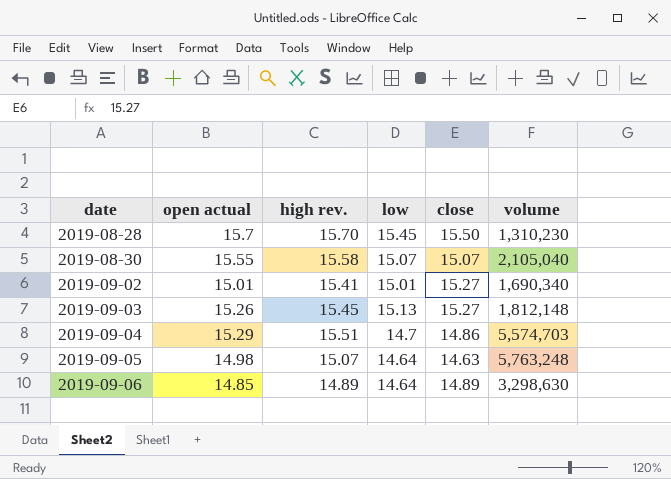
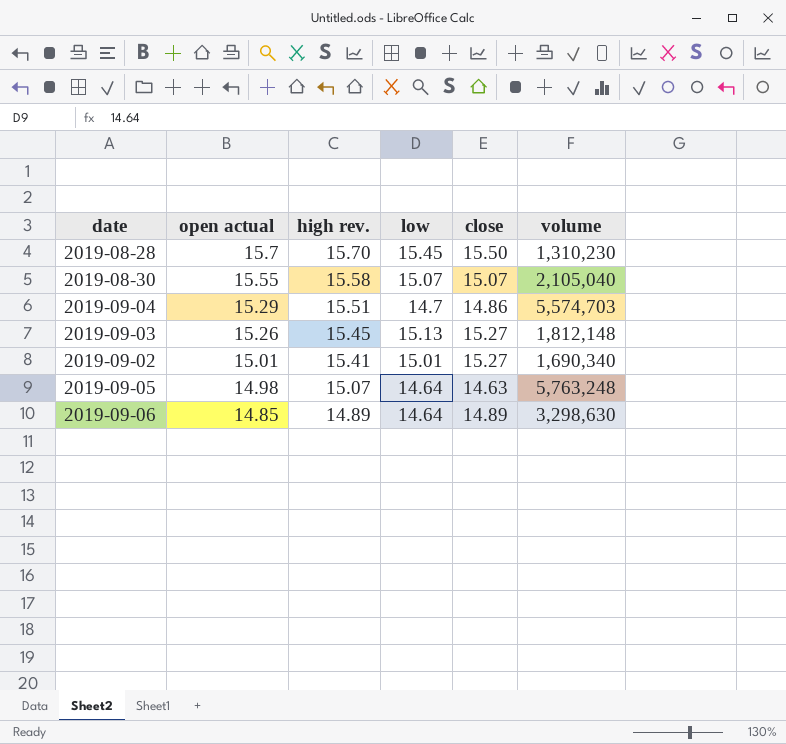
row order: date ascending -> open actual descending

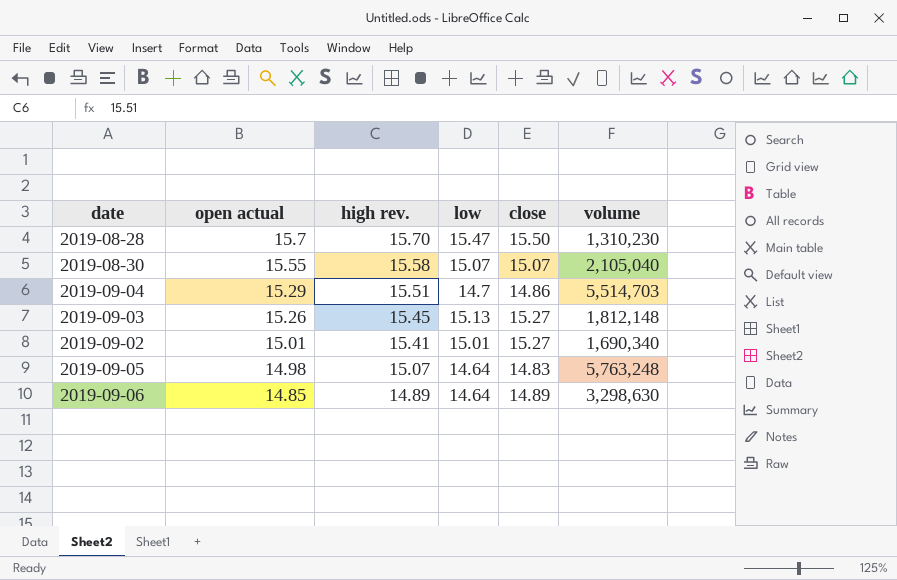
2019-08-28 | low: 15.45 -> 15.47
2019-09-04 | volume: 5,574,703 -> 5,514,703
2019-09-05 | close: 14.63 -> 14.83

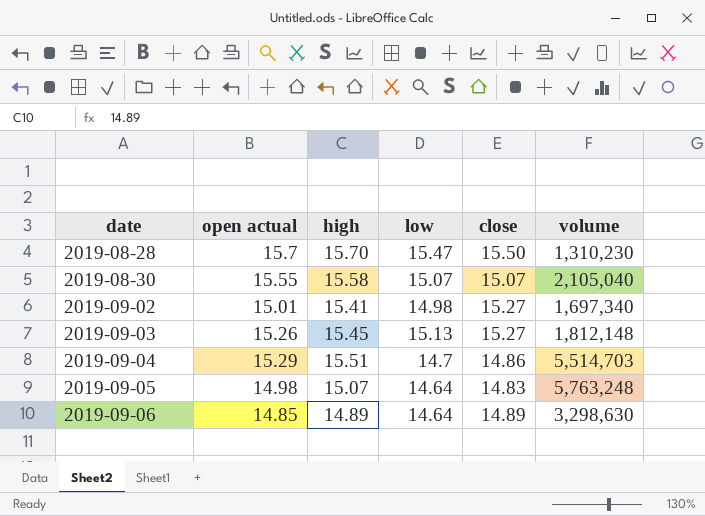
row order: open actual descending -> date ascending
column name: high rev. -> high
2019-09-02 | low: 15.01 -> 14.98
2019-09-02 | volume: 1,690,340 -> 1,697,340

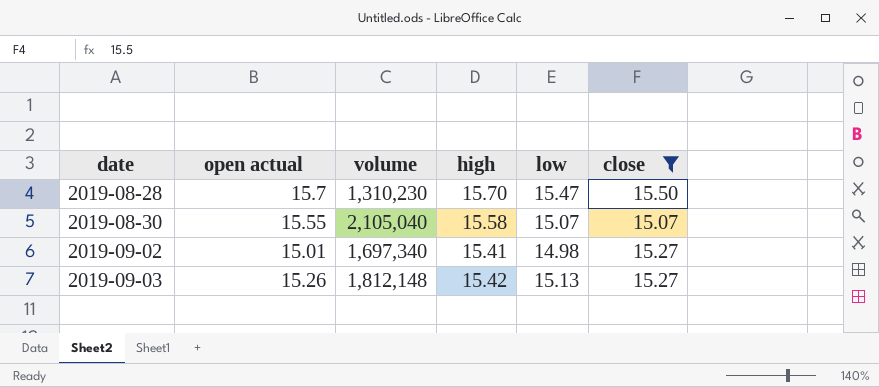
filter: none -> close >= 15.07
column volume | position: 6 -> 3
2019-09-03 | high: 15.45 -> 15.42

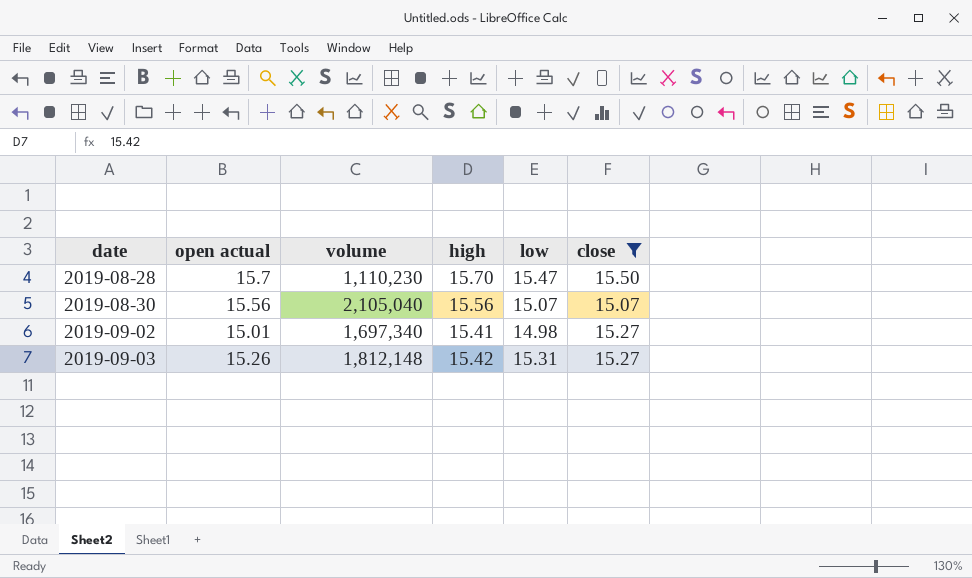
2019-08-28 | volume: 1,310,230 -> 1,110,230
2019-08-30 | open actual: 15.55 -> 15.56
2019-08-30 | high: 15.58 -> 15.56
2019-09-03 | low: 15.13 -> 15.31

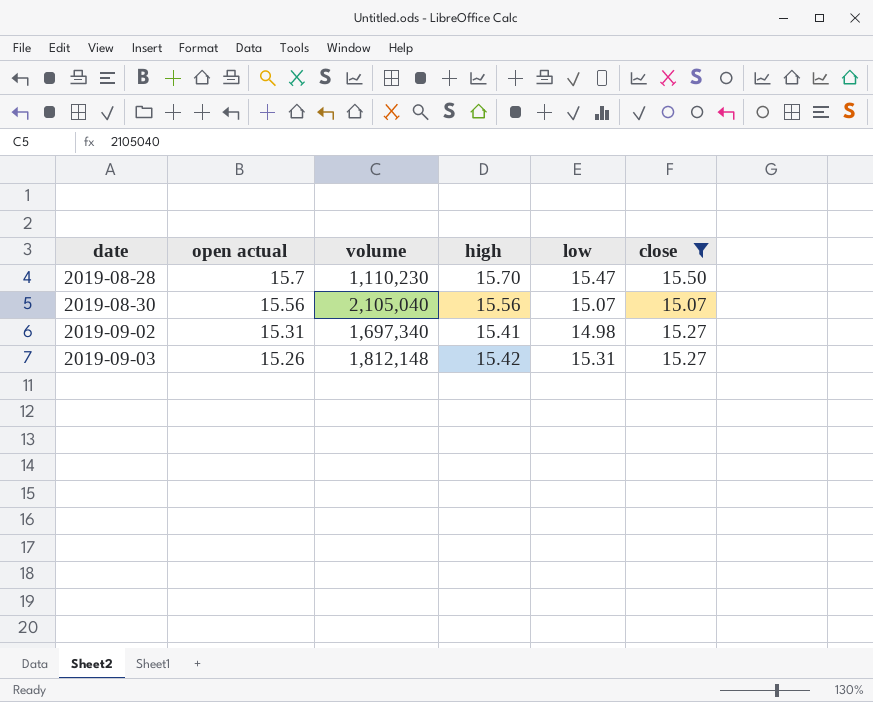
2019-09-02 | open actual: 15.01 -> 15.31

